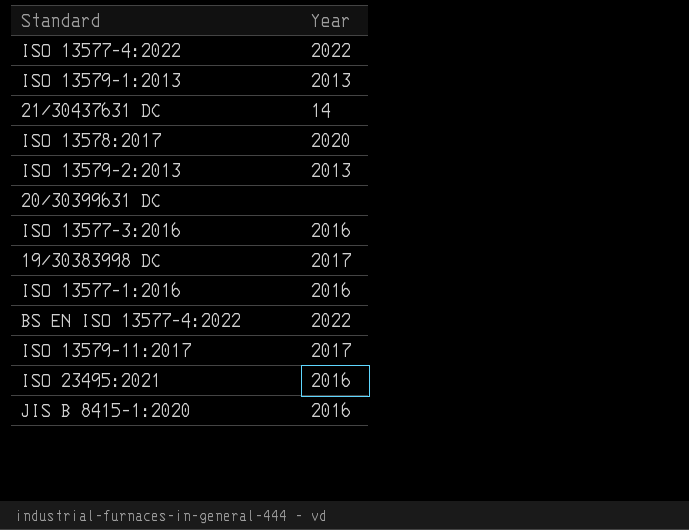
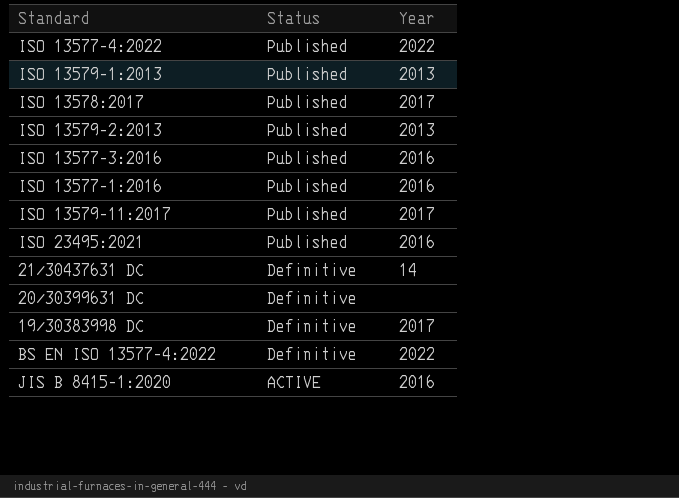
row order: none -> Status descending
column Status | position: none -> 2
ISO 13578:2017 | Year: 2020 -> 2017

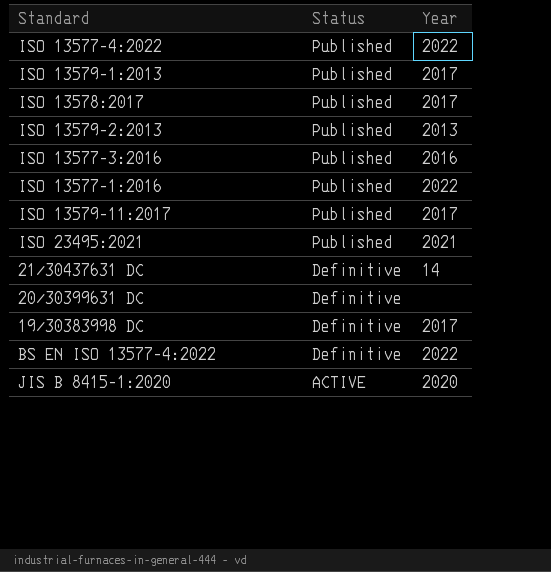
ISO 13579-1:2013 | Year: 2013 -> 2017
ISO 13577-1:2016 | Year: 2016 -> 2022
ISO 23495:2021 | Year: 2016 -> 2021
JIS B 8415-1:2020 | Year: 2016 -> 2020

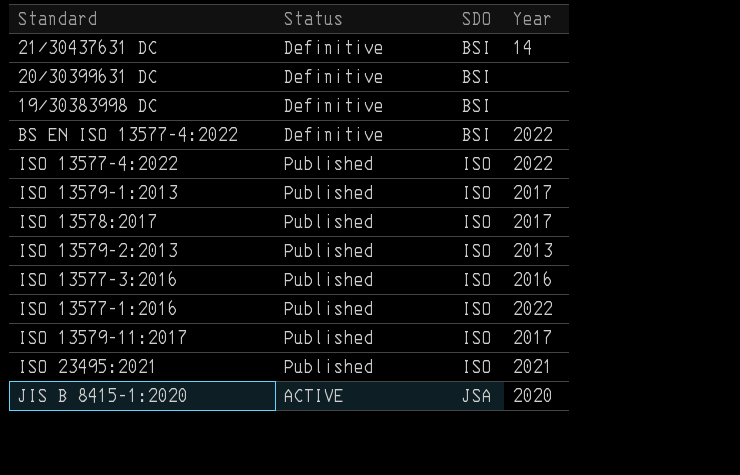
row order: Status descending -> SDO ascending
column SDO | position: none -> 3
19/30383998 DC | Year: 2017 -> none

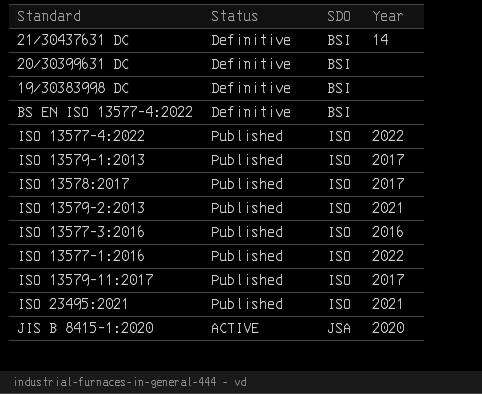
BS EN ISO 13577-4:2022 | Year: 2022 -> none
ISO 13579-2:2013 | Year: 2013 -> 2021

